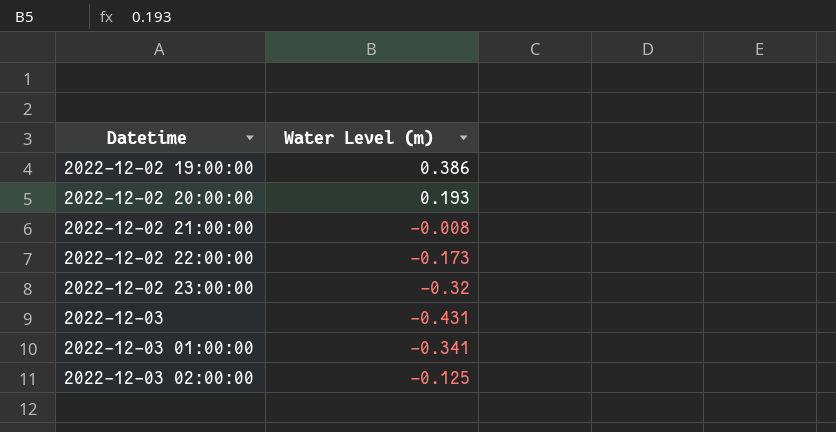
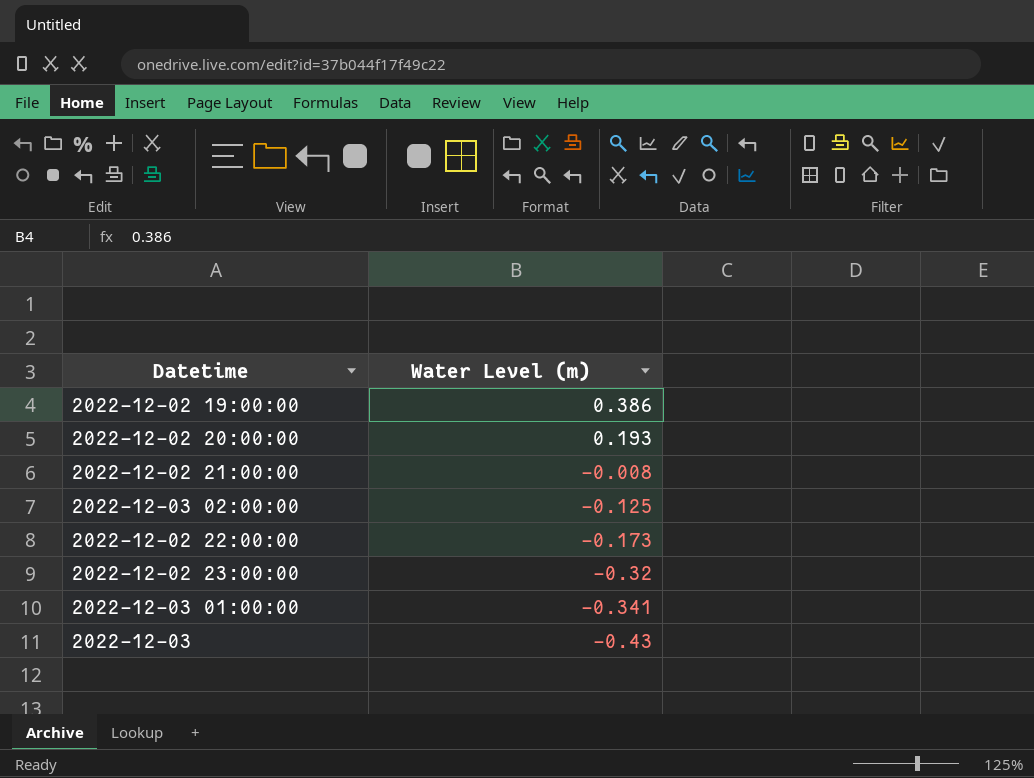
row order: Datetime ascending -> Water Level (m) descending
2022-12-03 | Water Level (m): -0.431 -> -0.43

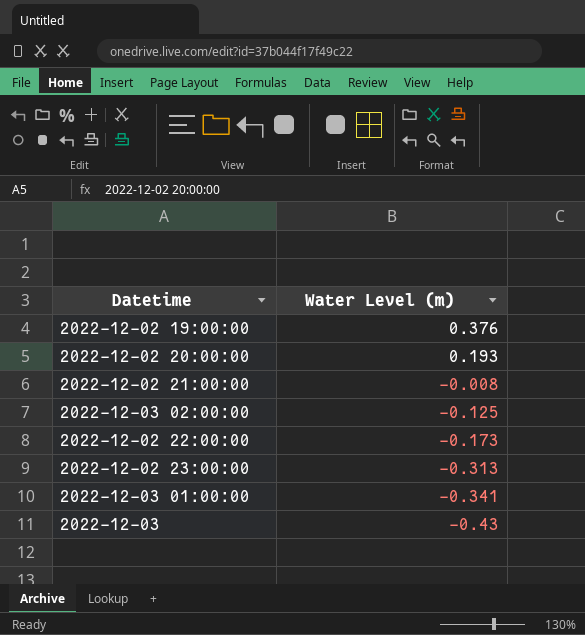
2022-12-02 19:00:00 | Water Level (m): 0.386 -> 0.376
2022-12-02 23:00:00 | Water Level (m): -0.32 -> -0.313

